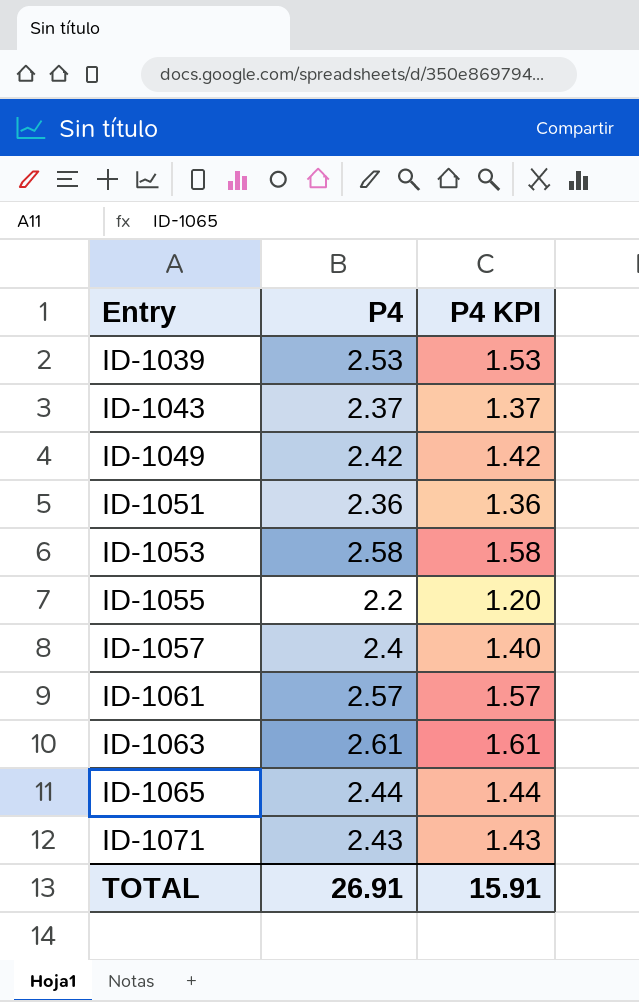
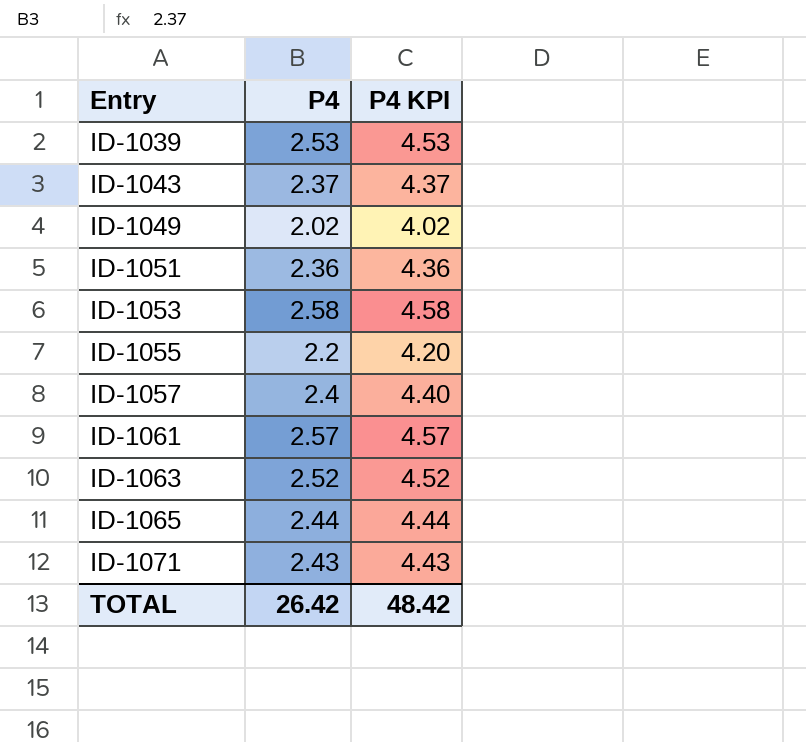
column P4 KPI | formula: [P4] - 1 -> [P4] + 2
ID-1049 | P4: 2.42 -> 2.02
ID-1063 | P4: 2.61 -> 2.52
TOTAL | P4: 26.91 -> 26.42
TOTAL | P4 KPI: 15.91 -> 48.42

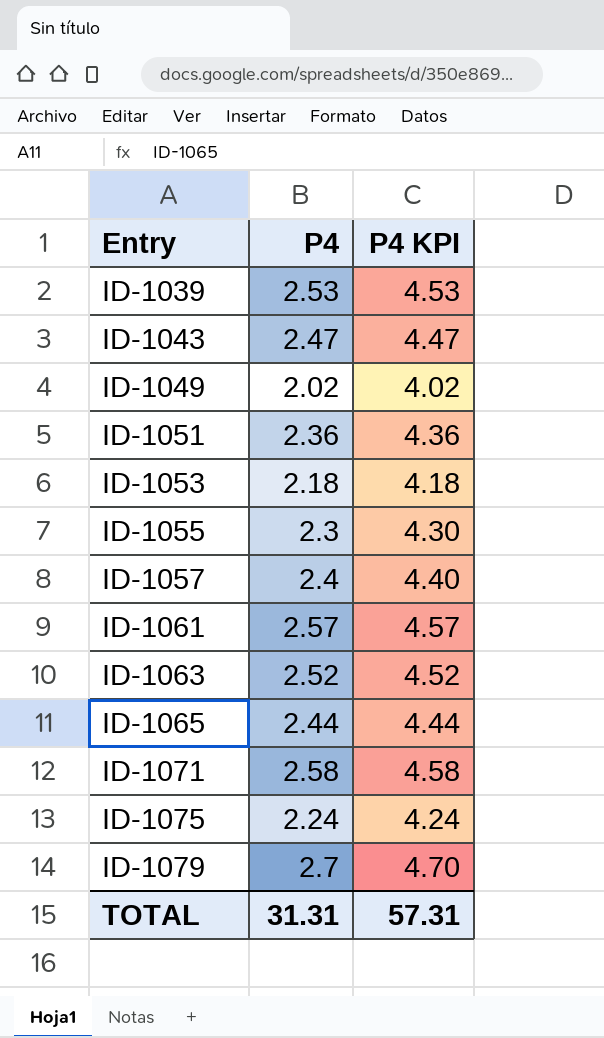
ID-1043 | P4: 2.37 -> 2.47
ID-1043 | P4 KPI: 4.37 -> 4.47
ID-1053 | P4: 2.58 -> 2.18
ID-1053 | P4 KPI: 4.58 -> 4.18
ID-1055 | P4: 2.2 -> 2.3
ID-1055 | P4 KPI: 4.20 -> 4.30
ID-1071 | P4: 2.43 -> 2.58
ID-1071 | P4 KPI: 4.43 -> 4.58
row ID-1075: none -> 2.24 | 4.24
row ID-1079: none -> 2.7 | 4.70
TOTAL | P4: 26.42 -> 31.31
TOTAL | P4 KPI: 48.42 -> 57.31

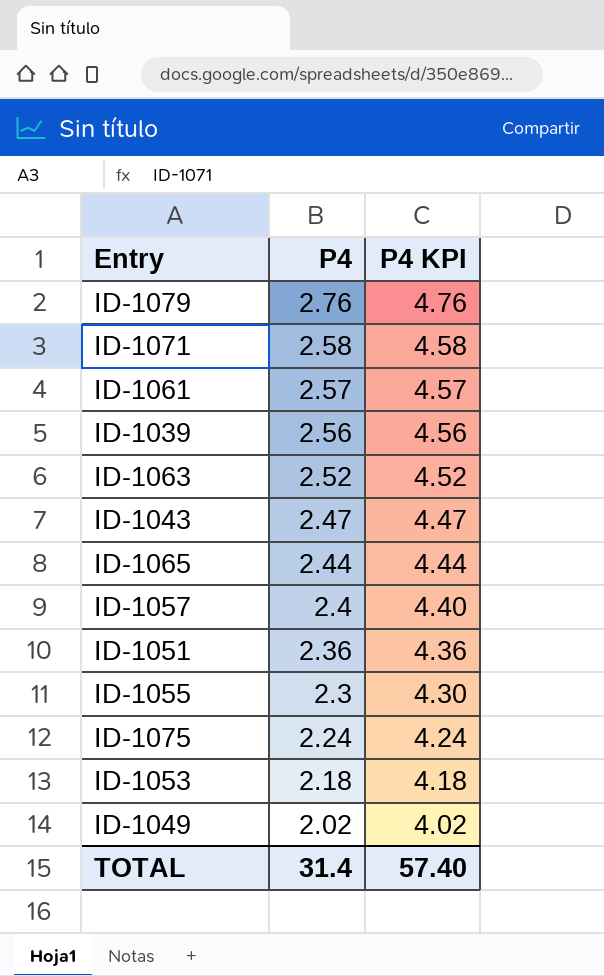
row order: Entry ascending -> P4 descending
ID-1079 | P4: 2.7 -> 2.76
ID-1079 | P4 KPI: 4.70 -> 4.76
ID-1039 | P4: 2.53 -> 2.56
ID-1039 | P4 KPI: 4.53 -> 4.56
TOTAL | P4: 31.31 -> 31.4
TOTAL | P4 KPI: 57.31 -> 57.40

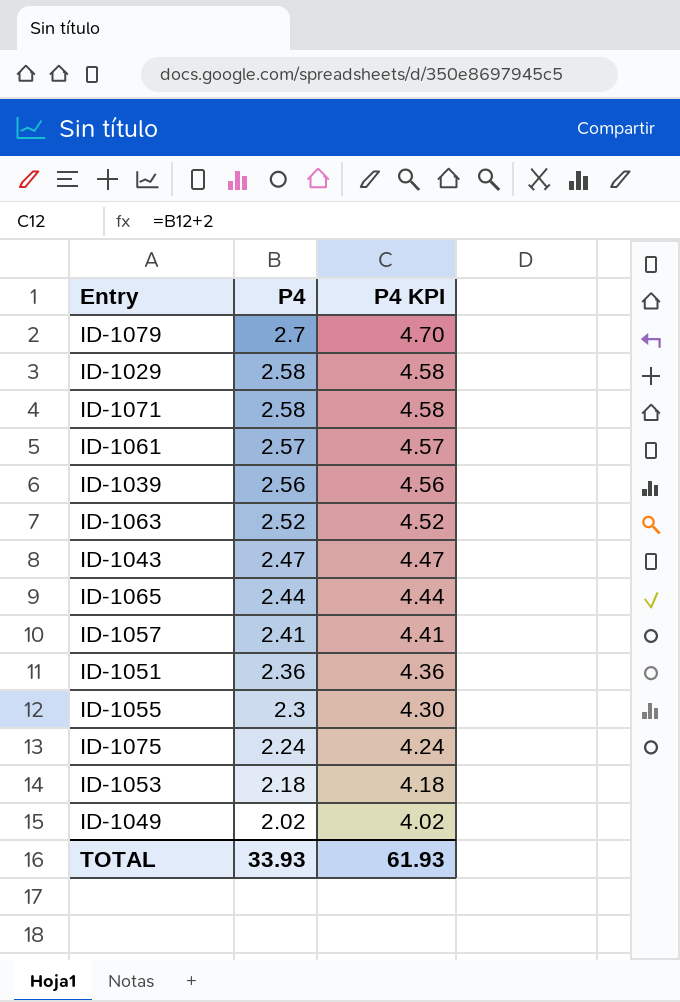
ID-1079 | P4: 2.76 -> 2.7
ID-1079 | P4 KPI: 4.76 -> 4.70
row ID-1029: none -> 2.58 | 4.58
ID-1057 | P4: 2.4 -> 2.41
ID-1057 | P4 KPI: 4.40 -> 4.41
TOTAL | P4: 31.4 -> 33.93
TOTAL | P4 KPI: 57.40 -> 61.93

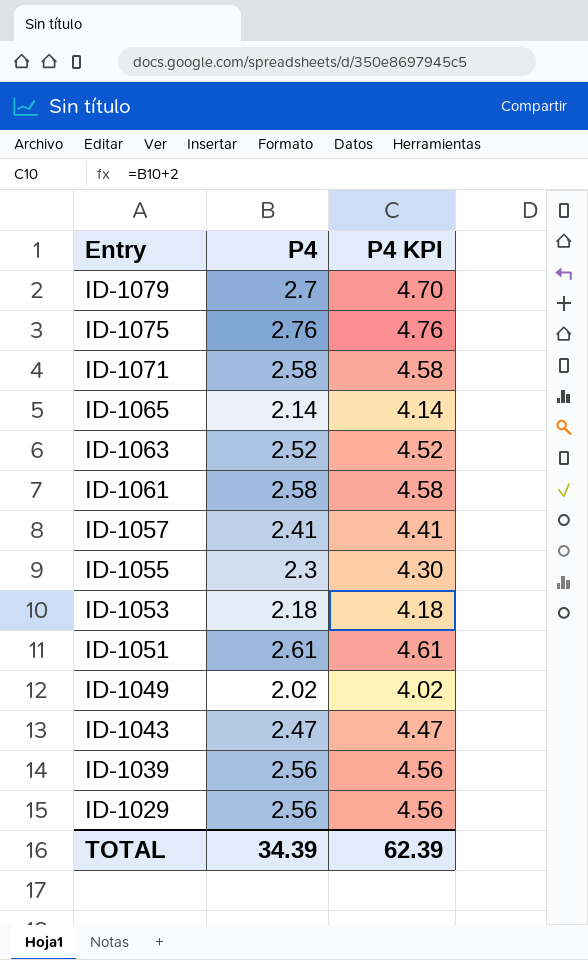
row order: P4 descending -> Entry descending
ID-1075 | P4: 2.24 -> 2.76
ID-1075 | P4 KPI: 4.24 -> 4.76
ID-1065 | P4: 2.44 -> 2.14
ID-1065 | P4 KPI: 4.44 -> 4.14
ID-1061 | P4: 2.57 -> 2.58
ID-1061 | P4 KPI: 4.57 -> 4.58
ID-1051 | P4: 2.36 -> 2.61
ID-1051 | P4 KPI: 4.36 -> 4.61
ID-1029 | P4: 2.58 -> 2.56
ID-1029 | P4 KPI: 4.58 -> 4.56
TOTAL | P4: 33.93 -> 34.39
TOTAL | P4 KPI: 61.93 -> 62.39

